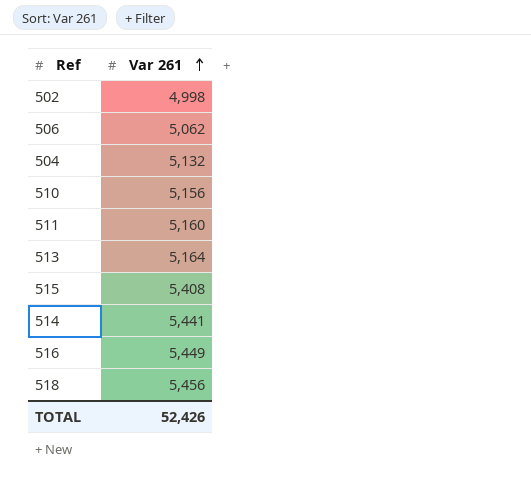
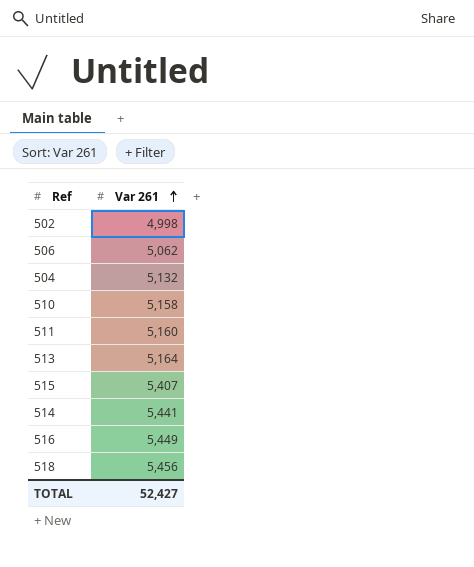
510 | Var 261: 5,156 -> 5,158
515 | Var 261: 5,408 -> 5,407
TOTAL | Var 261: 52,426 -> 52,427

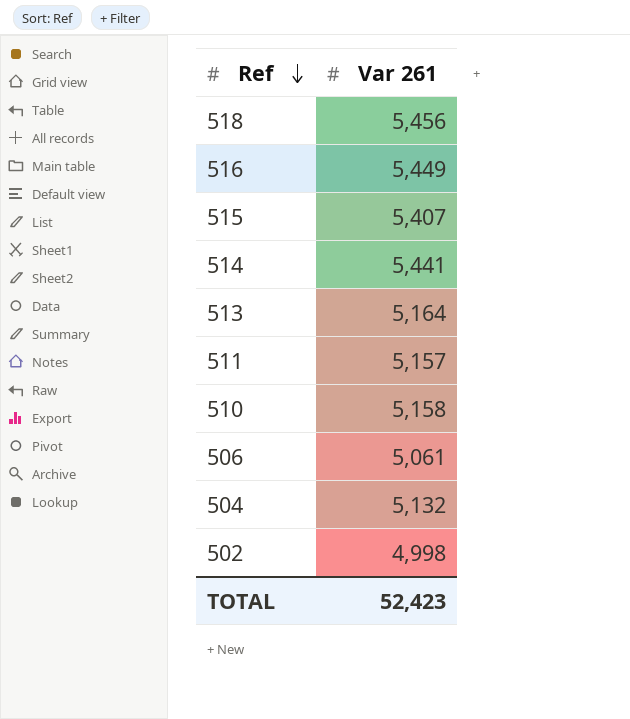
row order: Var 261 ascending -> Ref descending
511 | Var 261: 5,160 -> 5,157
506 | Var 261: 5,062 -> 5,061
TOTAL | Var 261: 52,427 -> 52,423

